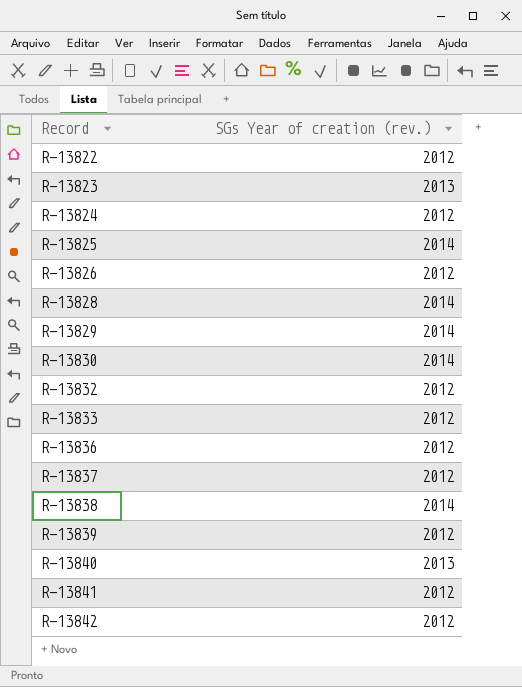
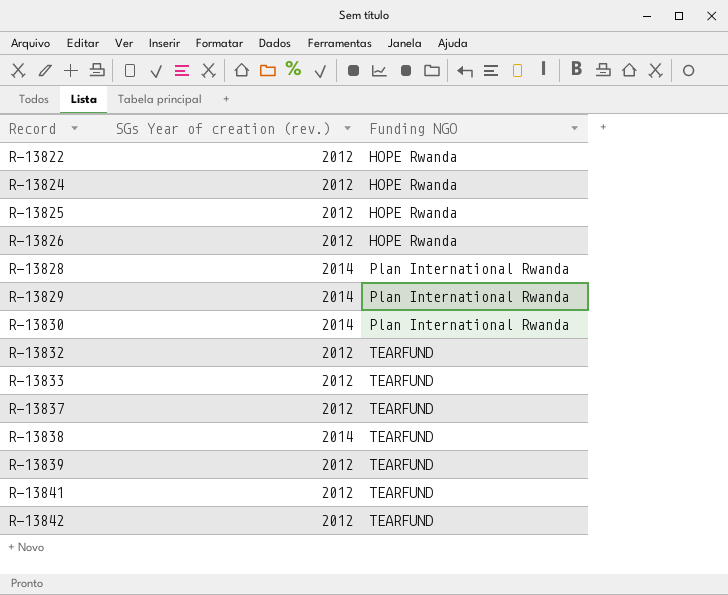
column Funding NGO | position: none -> 3
row R-13823: 2013 -> none
row R-13836: 2012 -> none
row R-13840: 2013 -> none
R-13825 | SGs Year of creation (rev.): 2014 -> 2012

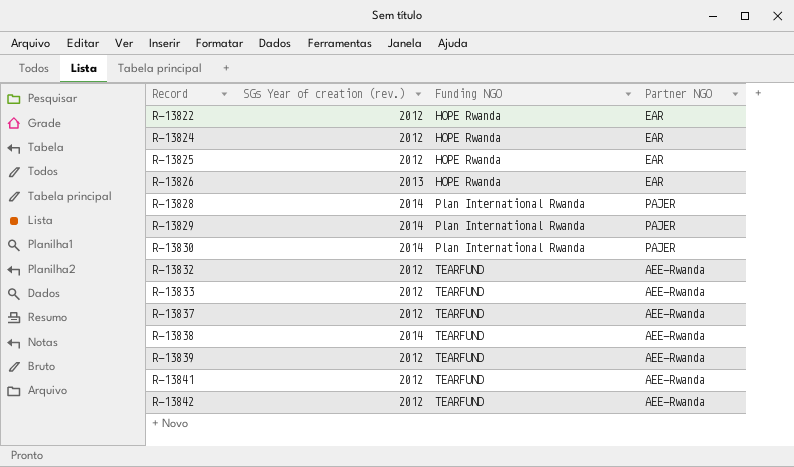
column Partner NGO | position: none -> 4
R-13826 | SGs Year of creation (rev.): 2012 -> 2013

